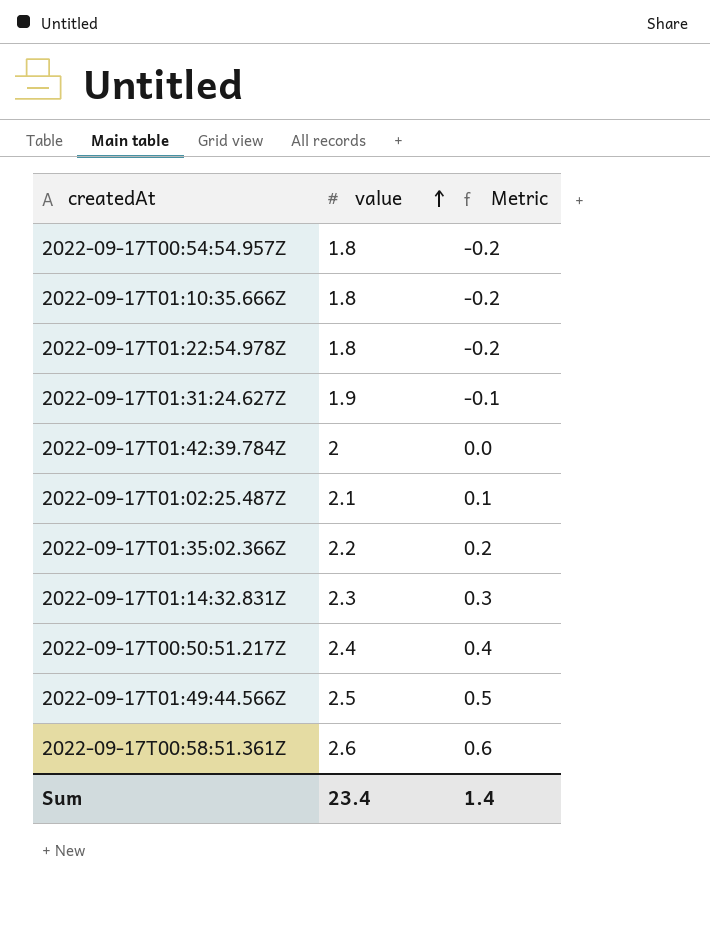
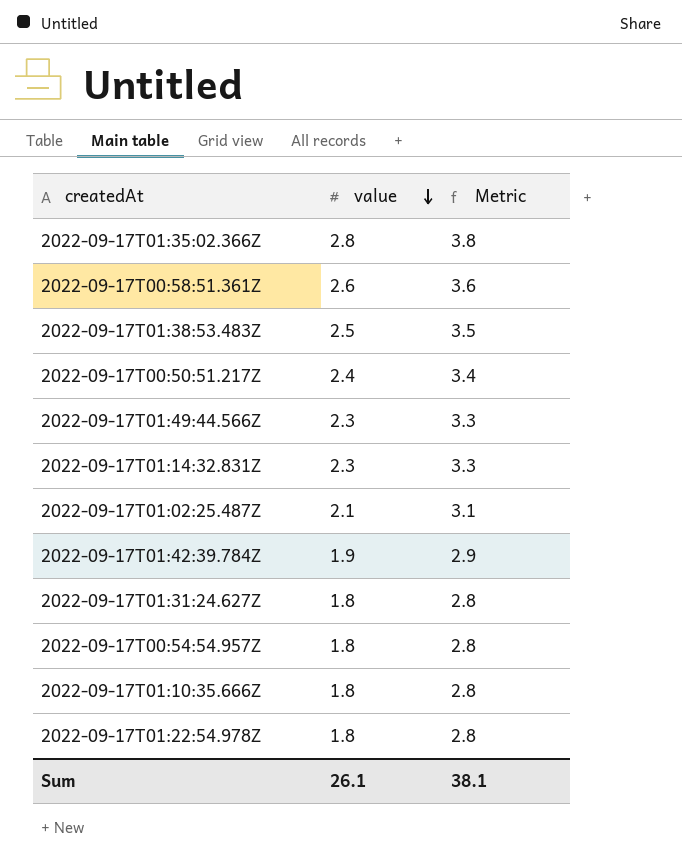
row order: value ascending -> value descending
column Metric | formula: [value] - 2 -> [value] + 1
2022-09-17T01:35:02.366Z | value: 2.2 -> 2.8
row 2022-09-17T01:38:53.483Z: none -> 2.5 | 3.5
2022-09-17T01:49:44.566Z | value: 2.5 -> 2.3
2022-09-17T01:42:39.784Z | value: 2 -> 1.9
2022-09-17T01:31:24.627Z | value: 1.9 -> 1.8
Sum | value: 23.4 -> 26.1
Sum | Metric: 1.4 -> 38.1

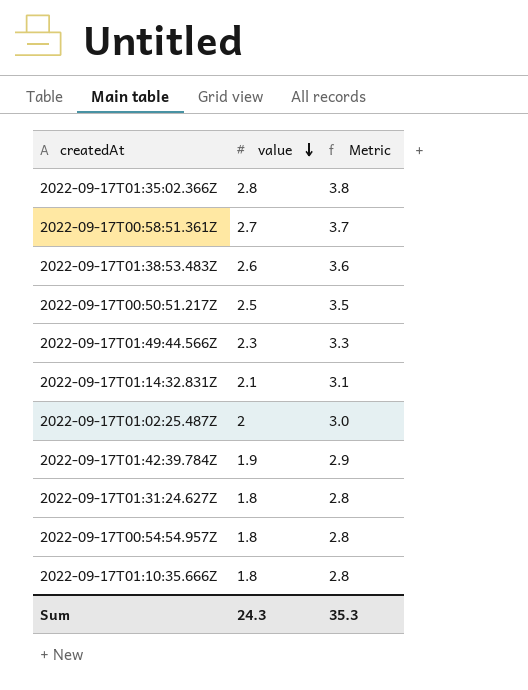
row 2022-09-17T01:22:54.978Z: 1.8 | 2.8 -> none
2022-09-17T00:58:51.361Z | value: 2.6 -> 2.7
2022-09-17T00:58:51.361Z | Metric: 3.6 -> 3.7
2022-09-17T01:38:53.483Z | value: 2.5 -> 2.6
2022-09-17T01:38:53.483Z | Metric: 3.5 -> 3.6
2022-09-17T00:50:51.217Z | value: 2.4 -> 2.5
2022-09-17T00:50:51.217Z | Metric: 3.4 -> 3.5
2022-09-17T01:14:32.831Z | value: 2.3 -> 2.1
2022-09-17T01:14:32.831Z | Metric: 3.3 -> 3.1
2022-09-17T01:02:25.487Z | value: 2.1 -> 2
2022-09-17T01:02:25.487Z | Metric: 3.1 -> 3.0
Sum | value: 26.1 -> 24.3
Sum | Metric: 38.1 -> 35.3

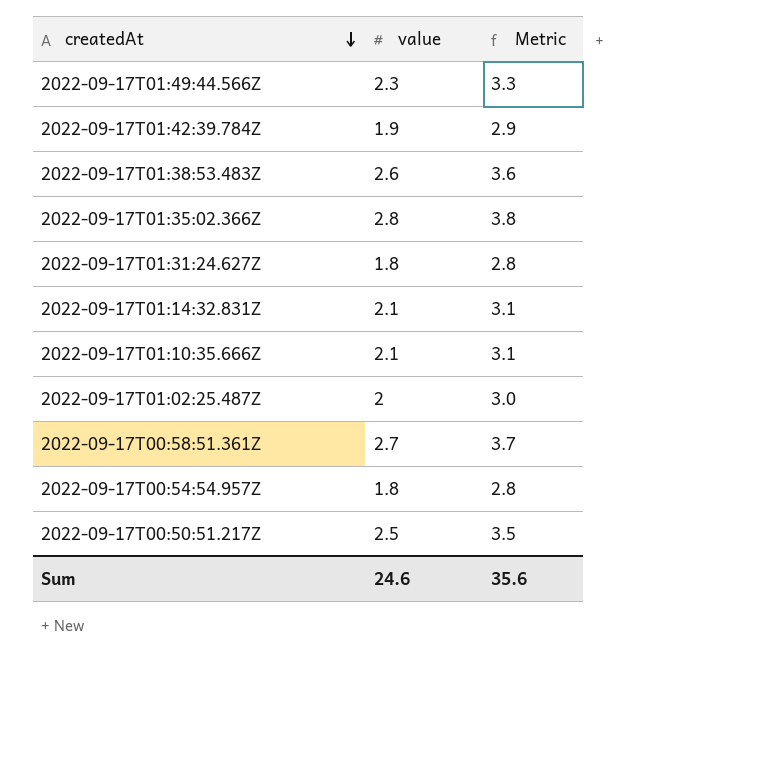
row order: value descending -> createdAt descending
2022-09-17T01:10:35.666Z | value: 1.8 -> 2.1
2022-09-17T01:10:35.666Z | Metric: 2.8 -> 3.1
Sum | value: 24.3 -> 24.6
Sum | Metric: 35.3 -> 35.6

